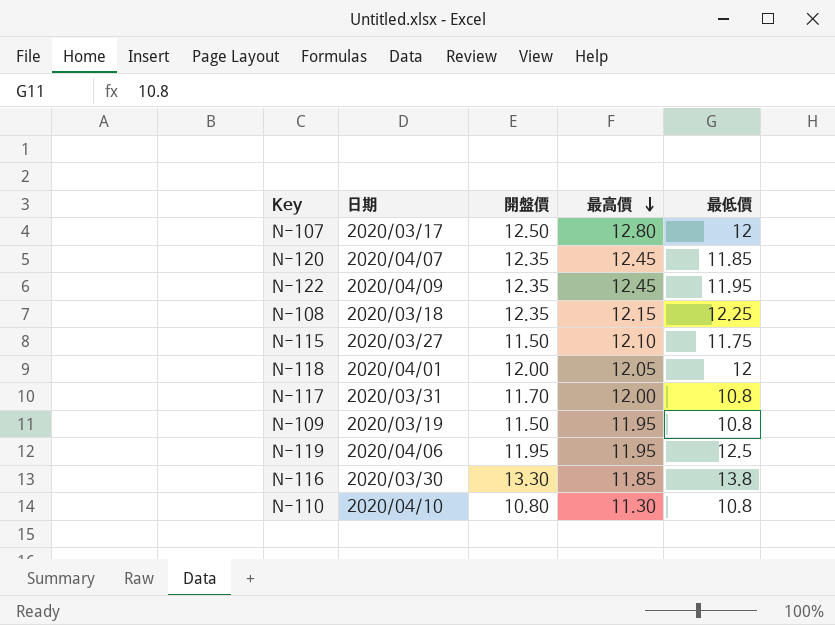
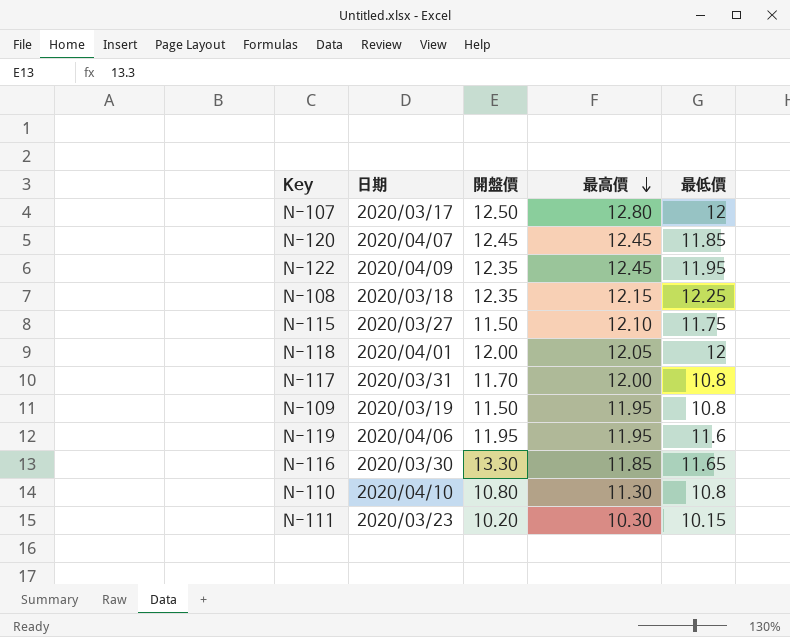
N-120 | 開盤價: 12.35 -> 12.45
N-119 | 最低價: 12.5 -> 11.6
N-116 | 最低價: 13.8 -> 11.65
row N-111: none -> 2020/03/23 | 10.20 | 10.30 | 10.15

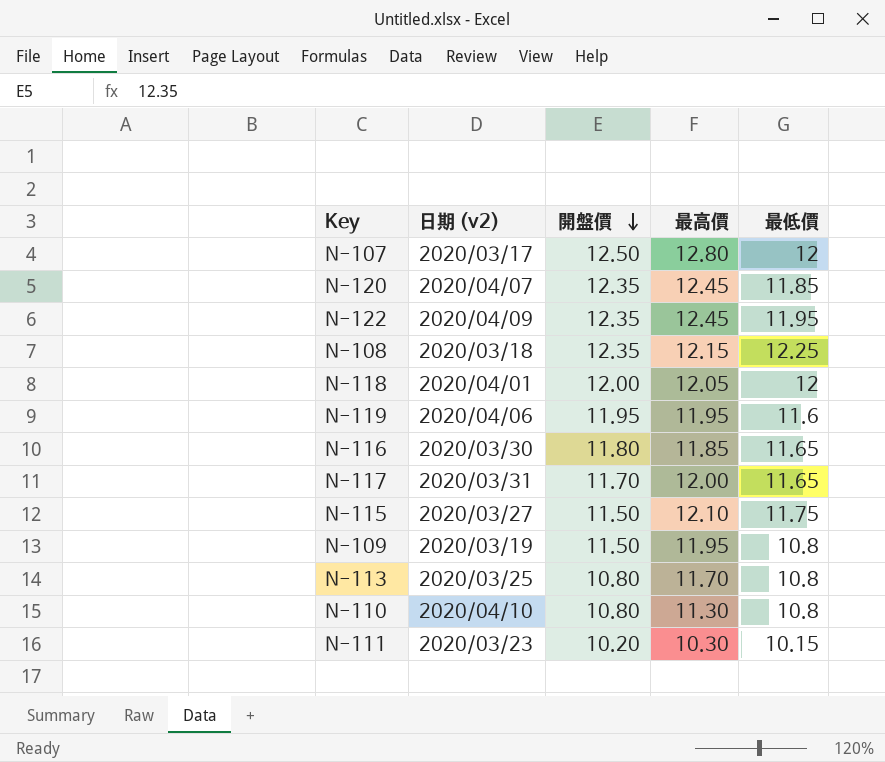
row order: 最高價 descending -> 開盤價 descending
column name: 日期 -> 日期 (v2)
N-120 | 開盤價: 12.45 -> 12.35
N-116 | 開盤價: 13.30 -> 11.80
N-117 | 最低價: 10.8 -> 11.65
row N-113: none -> 2020/03/25 | 10.80 | 11.70 | 10.8

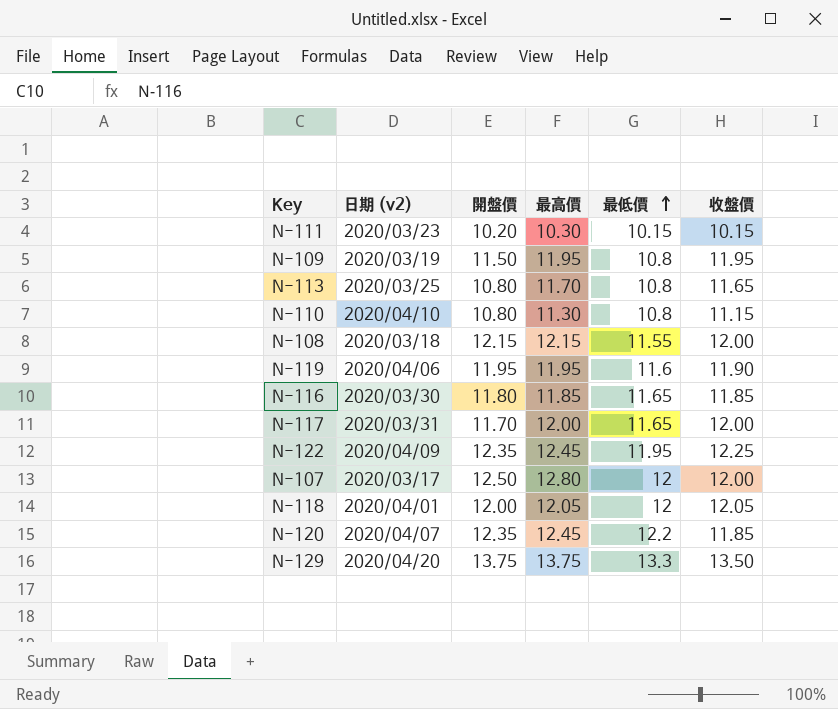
row order: 開盤價 descending -> 最低價 ascending
column 收盤價 | position: none -> 6
row N-115: 2020/03/27 | 11.50 | 12.10 | 11.75 -> none
N-108 | 開盤價: 12.35 -> 12.15
N-108 | 最低價: 12.25 -> 11.55
N-120 | 最低價: 11.85 -> 12.2
row N-129: none -> 2020/04/20 | 13.75 | 13.75 | 13.3 | 13.50

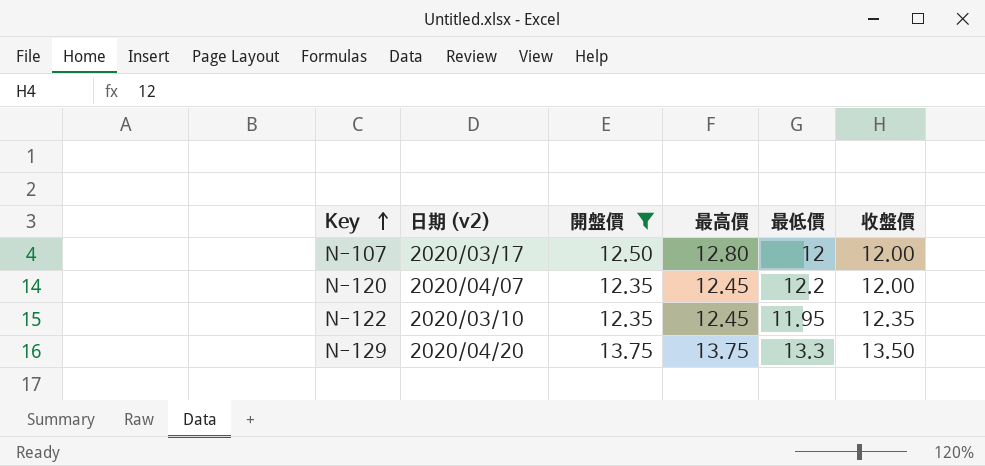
filter: none -> 開盤價 >= 12.35
row order: 最低價 ascending -> Key ascending
N-120 | 收盤價: 11.85 -> 12.00
N-122 | 日期 (v2): 2020/04/09 -> 2020/03/10
N-122 | 收盤價: 12.25 -> 12.35

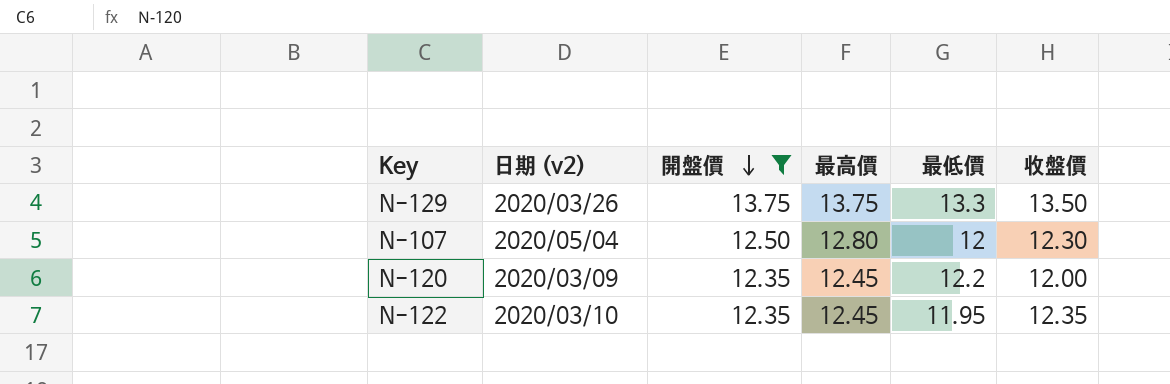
row order: Key ascending -> 開盤價 descending
N-129 | 日期 (v2): 2020/04/20 -> 2020/03/26
N-107 | 日期 (v2): 2020/03/17 -> 2020/05/04
N-107 | 收盤價: 12.00 -> 12.30
N-120 | 日期 (v2): 2020/04/07 -> 2020/03/09

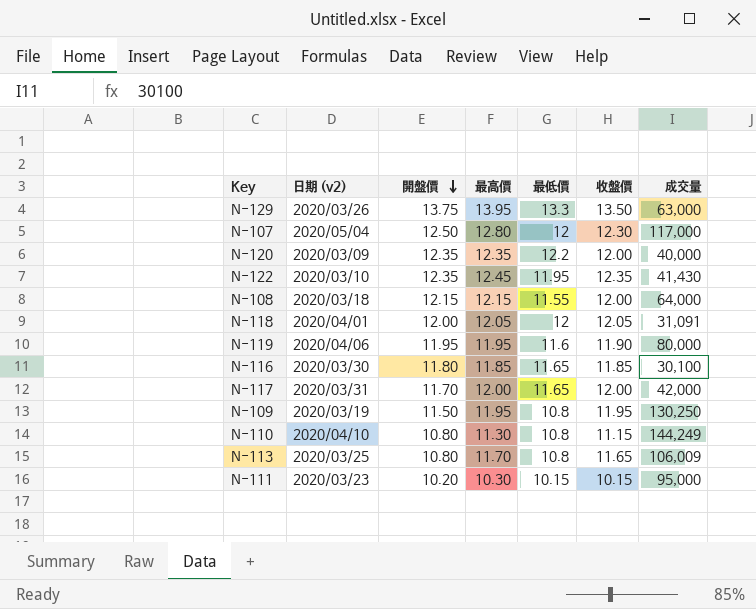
filter: 開盤價 >= 12.35 -> none
column 成交量 | position: none -> 7
N-129 | 最高價: 13.75 -> 13.95
N-120 | 最高價: 12.45 -> 12.35

